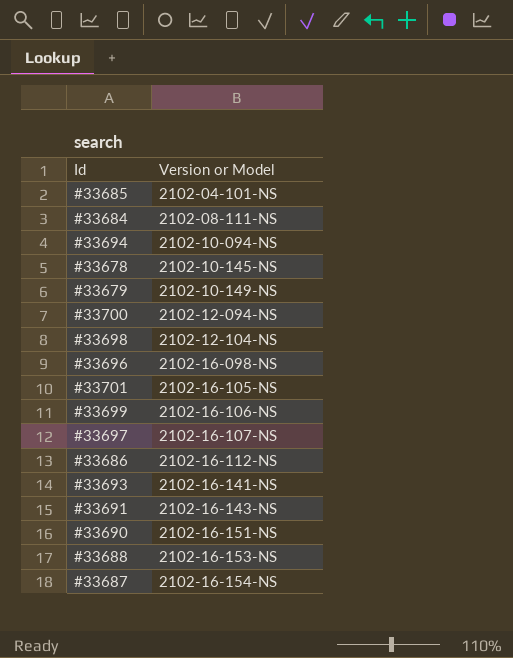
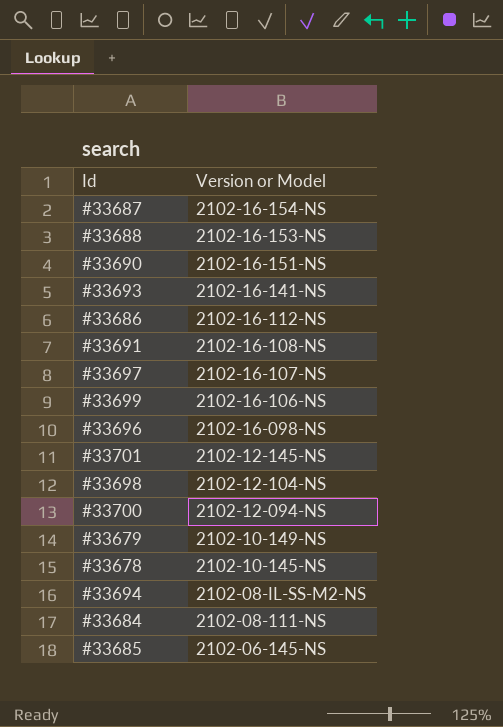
row order: Version or Model ascending -> Version or Model descending
#33691 | Version or Model: 2102-16-143-NS -> 2102-16-108-NS
#33701 | Version or Model: 2102-16-105-NS -> 2102-12-145-NS
#33694 | Version or Model: 2102-10-094-NS -> 2102-08-IL-SS-M2-NS
#33685 | Version or Model: 2102-04-101-NS -> 2102-06-145-NS

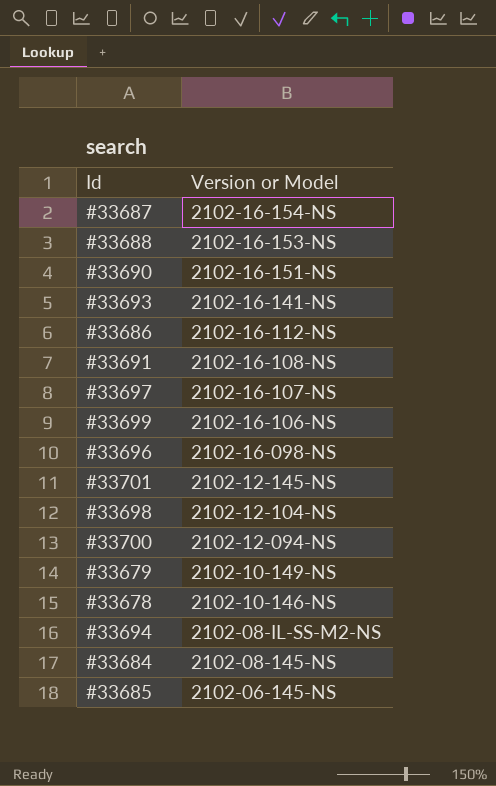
#33678 | Version or Model: 2102-10-145-NS -> 2102-10-146-NS
#33684 | Version or Model: 2102-08-111-NS -> 2102-08-145-NS

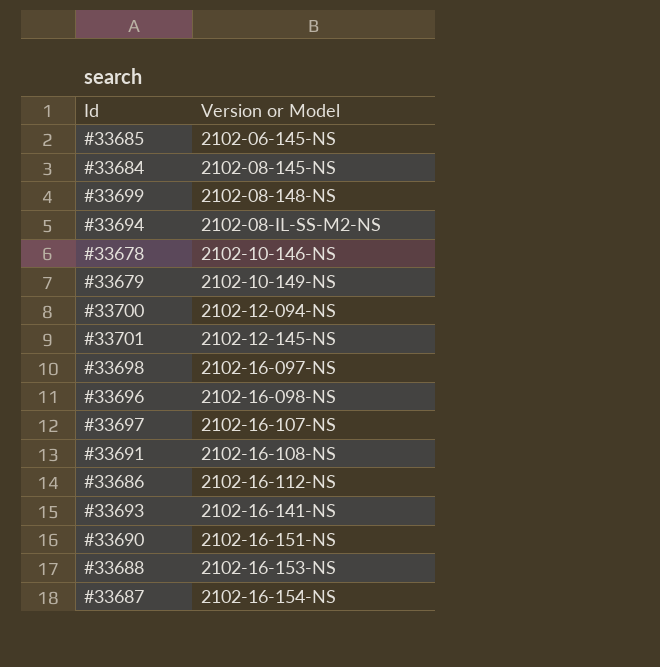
row order: Version or Model descending -> Version or Model ascending
#33699 | Version or Model: 2102-16-106-NS -> 2102-08-148-NS
#33698 | Version or Model: 2102-12-104-NS -> 2102-16-097-NS

